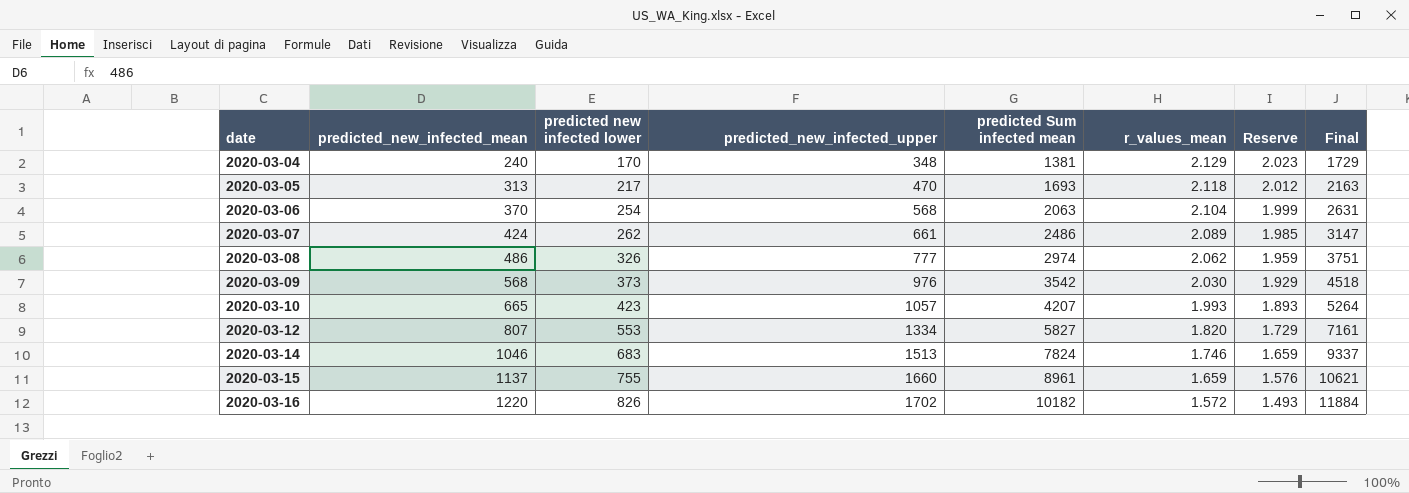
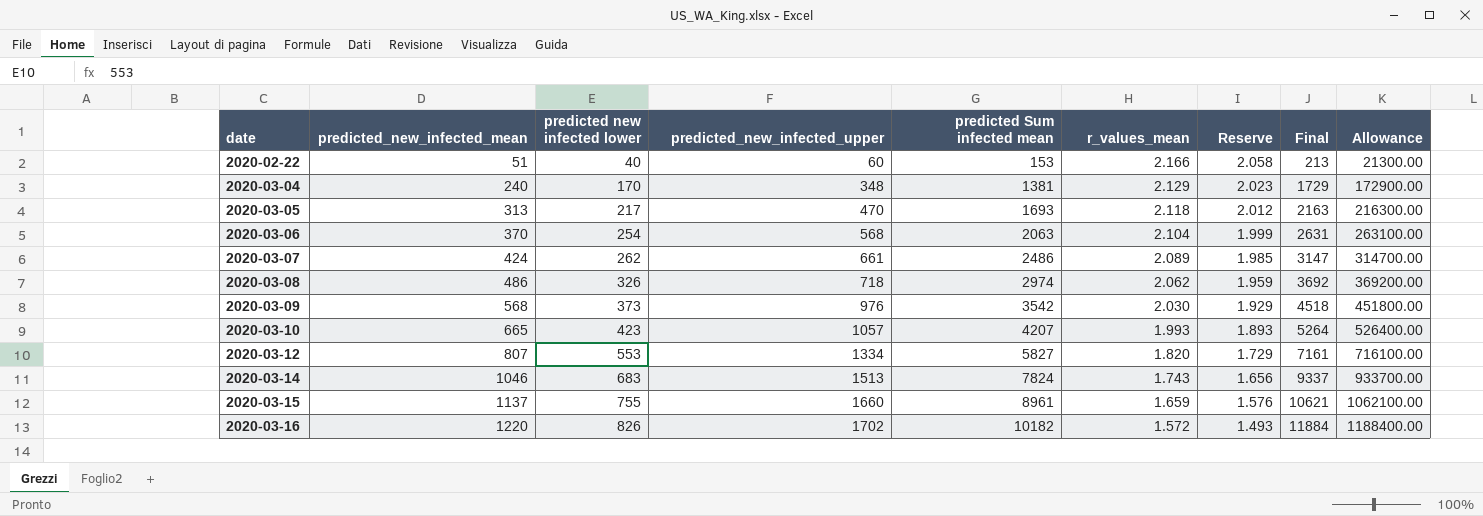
column Allowance | formula: none -> [Final] * 100
row 2020-02-22: none -> 51 | 40 | 60 | 153 | 2.166 | 2.058 | 213 | 21300.00
2020-03-08 | predicted_new_infected_upper: 777 -> 718
2020-03-08 | Final: 3751 -> 3692
2020-03-14 | r_values_mean: 1.746 -> 1.743
2020-03-14 | Reserve: 1.659 -> 1.656

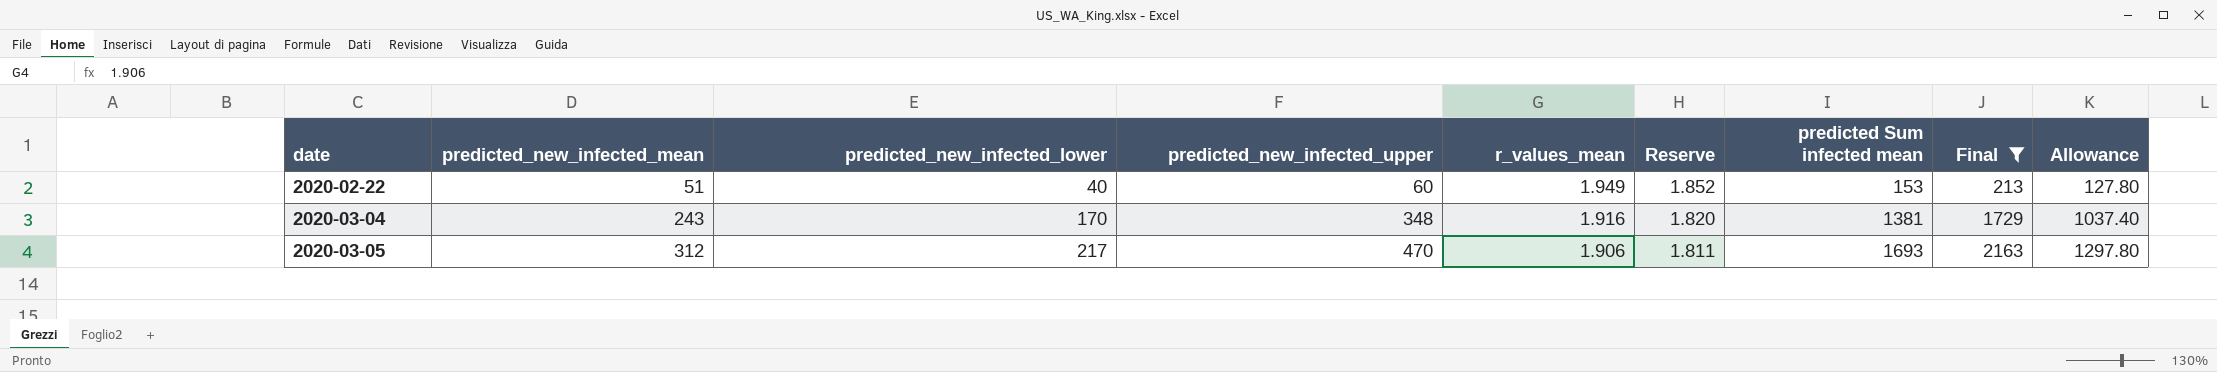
filter: none -> Final <= 2163
column name: predicted new infected lower -> predicted_new_infected_lower
column predicted Sum infected mean | position: 5 -> 7
column Allowance | formula: [Final] * 100 -> [Final] * 0.6
2020-02-22 | r_values_mean: 2.166 -> 1.949
2020-02-22 | Reserve: 2.058 -> 1.852
2020-03-04 | predicted_new_infected_mean: 240 -> 243
2020-03-04 | r_values_mean: 2.129 -> 1.916
2020-03-04 | Reserve: 2.023 -> 1.820
2020-03-05 | predicted_new_infected_mean: 313 -> 312
2020-03-05 | r_values_mean: 2.118 -> 1.906
2020-03-05 | Reserve: 2.012 -> 1.811

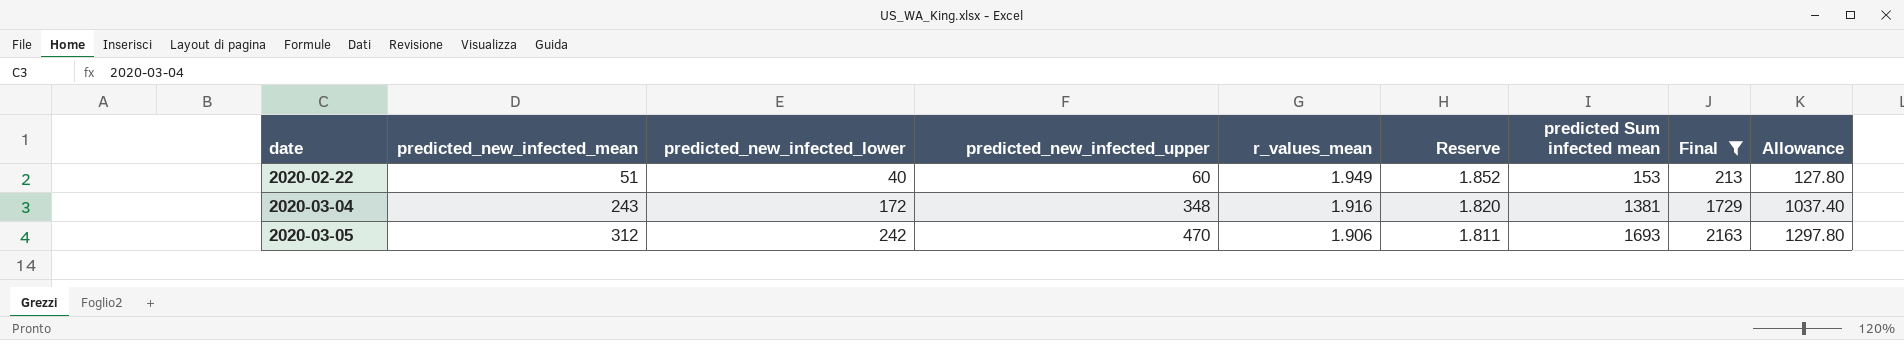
2020-03-04 | predicted_new_infected_lower: 170 -> 172
2020-03-05 | predicted_new_infected_lower: 217 -> 242

